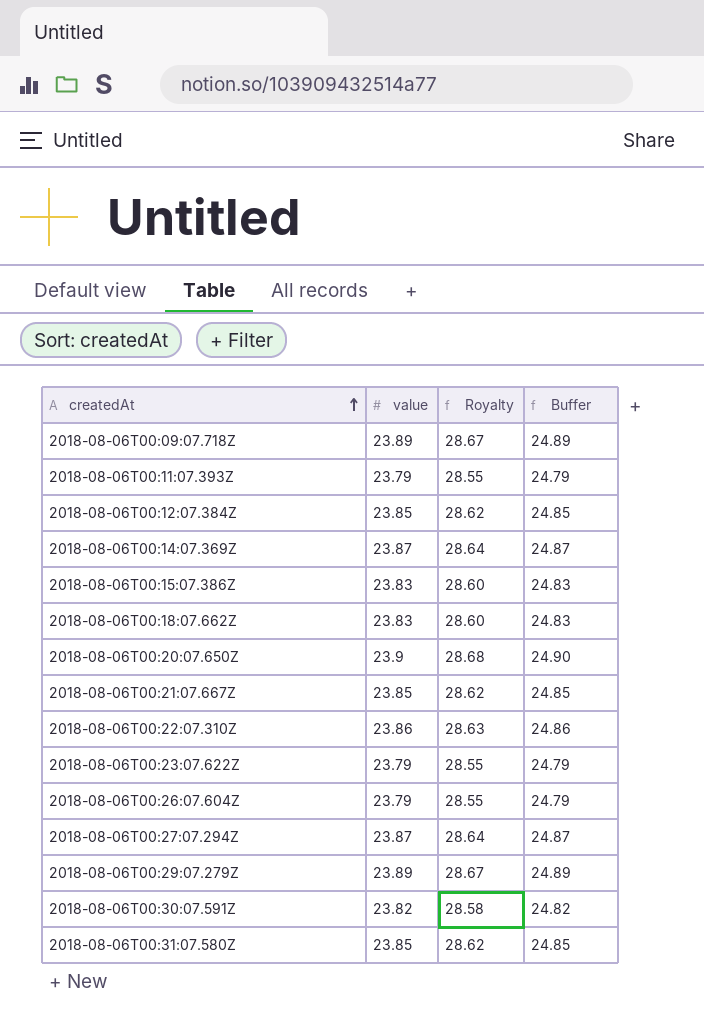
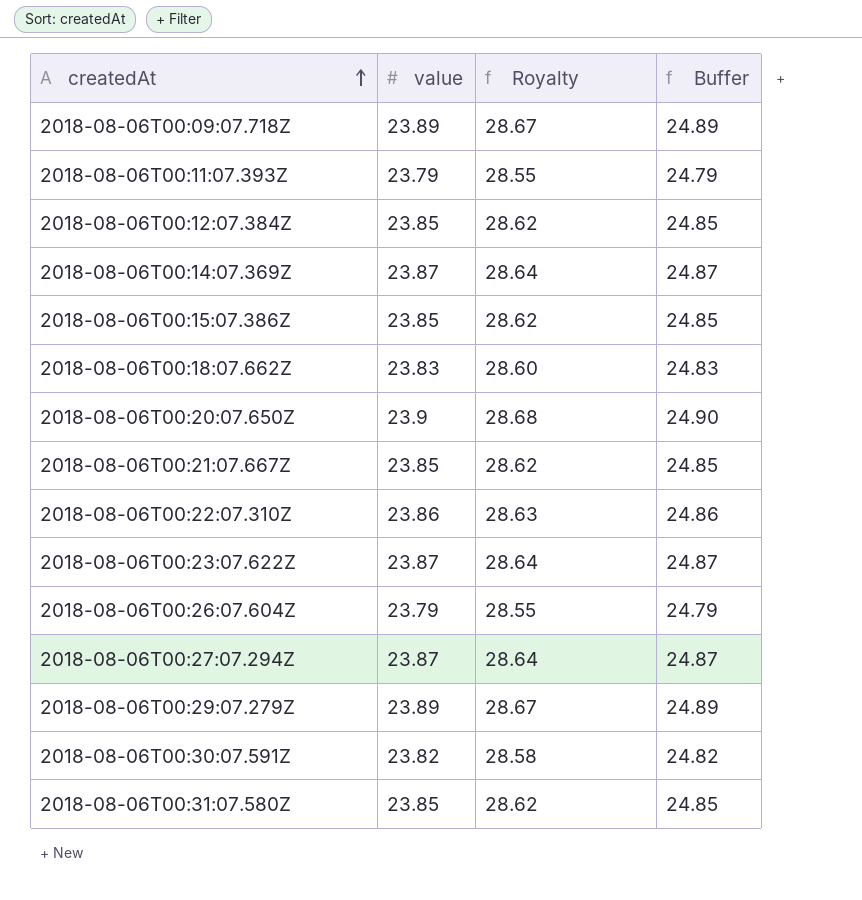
2018-08-06T00:15:07.386Z | value: 23.83 -> 23.85
2018-08-06T00:15:07.386Z | Royalty: 28.60 -> 28.62
2018-08-06T00:15:07.386Z | Buffer: 24.83 -> 24.85
2018-08-06T00:23:07.622Z | value: 23.79 -> 23.87
2018-08-06T00:23:07.622Z | Royalty: 28.55 -> 28.64
2018-08-06T00:23:07.622Z | Buffer: 24.79 -> 24.87

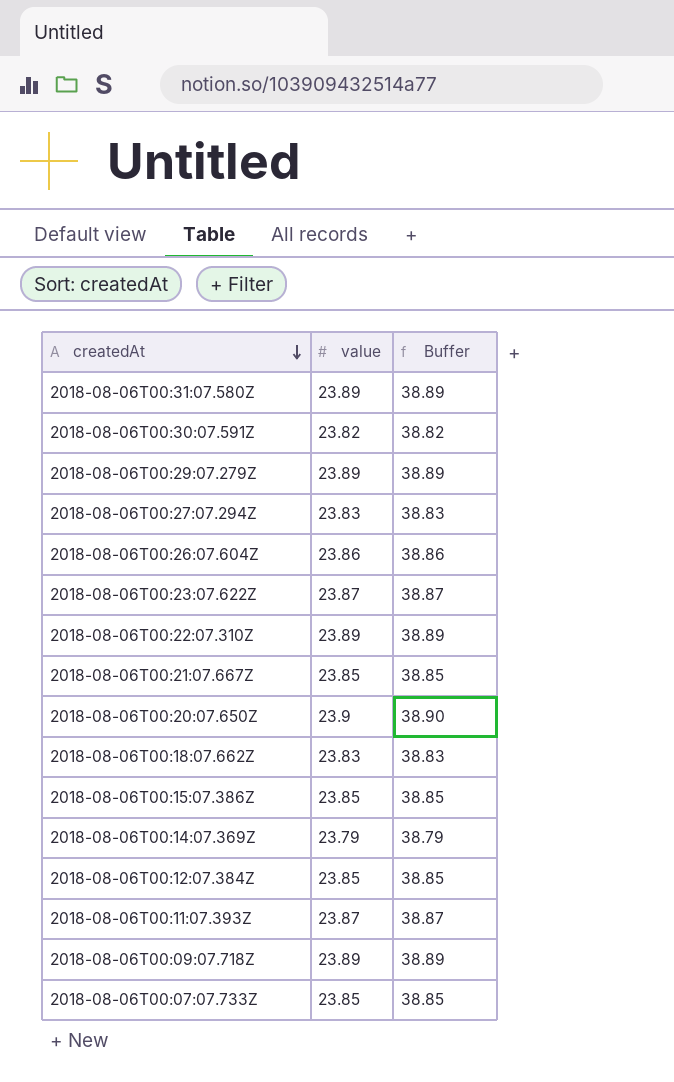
row order: createdAt ascending -> createdAt descending
column Royalty | formula: [value] * 1.2 -> none
column Buffer | formula: [value] + 1 -> [value] + 15
2018-08-06T00:31:07.580Z | value: 23.85 -> 23.89
2018-08-06T00:27:07.294Z | value: 23.87 -> 23.83
2018-08-06T00:26:07.604Z | value: 23.79 -> 23.86
2018-08-06T00:22:07.310Z | value: 23.86 -> 23.89
2018-08-06T00:14:07.369Z | value: 23.87 -> 23.79
2018-08-06T00:11:07.393Z | value: 23.79 -> 23.87
row 2018-08-06T00:07:07.733Z: none -> 23.85 | 38.85

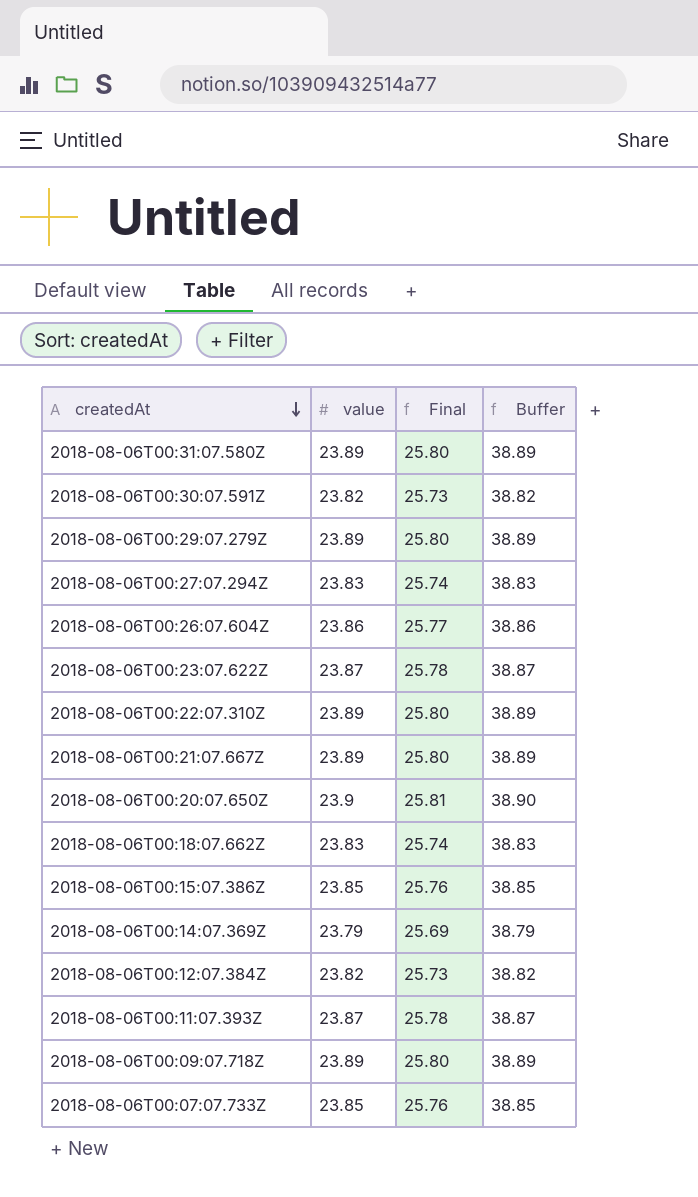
column Final | formula: none -> [value] * 1.08
2018-08-06T00:21:07.667Z | value: 23.85 -> 23.89
2018-08-06T00:21:07.667Z | Buffer: 38.85 -> 38.89
2018-08-06T00:12:07.384Z | value: 23.85 -> 23.82
2018-08-06T00:12:07.384Z | Buffer: 38.85 -> 38.82

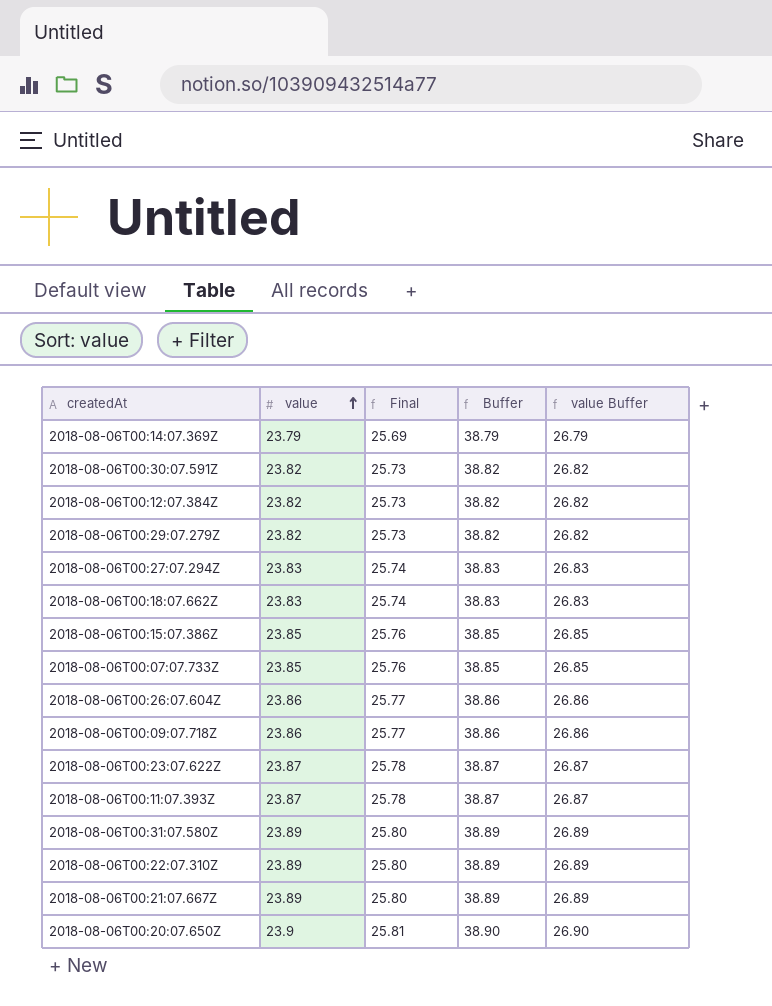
row order: createdAt descending -> value ascending
column value Buffer | formula: none -> [value] + 3
2018-08-06T00:29:07.279Z | value: 23.89 -> 23.82
2018-08-06T00:29:07.279Z | Final: 25.80 -> 25.73
2018-08-06T00:29:07.279Z | Buffer: 38.89 -> 38.82
2018-08-06T00:09:07.718Z | value: 23.89 -> 23.86
2018-08-06T00:09:07.718Z | Final: 25.80 -> 25.77
2018-08-06T00:09:07.718Z | Buffer: 38.89 -> 38.86

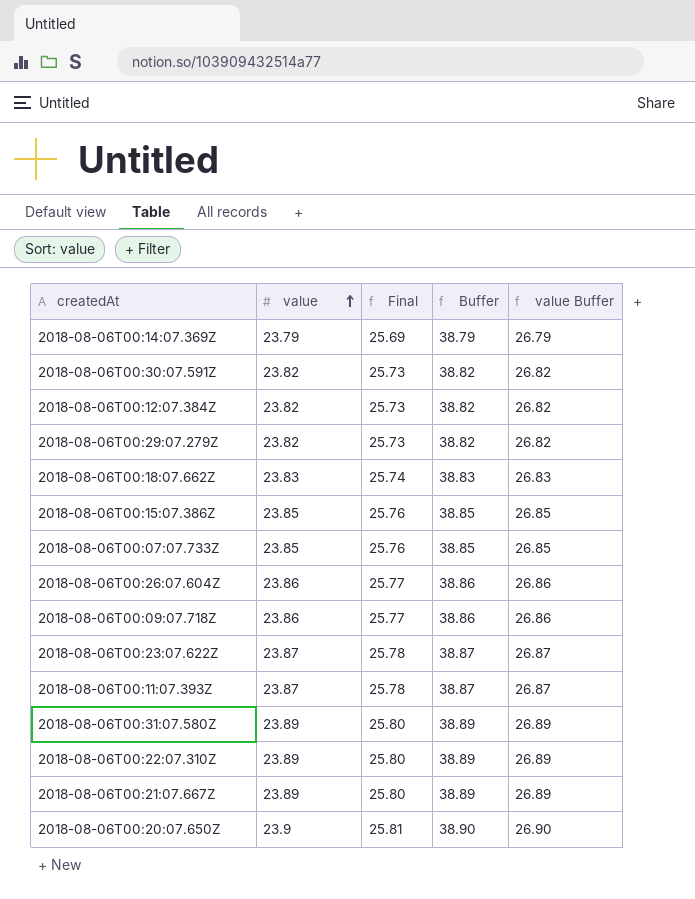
row 2018-08-06T00:27:07.294Z: 23.83 | 25.74 | 38.83 | 26.83 -> none

